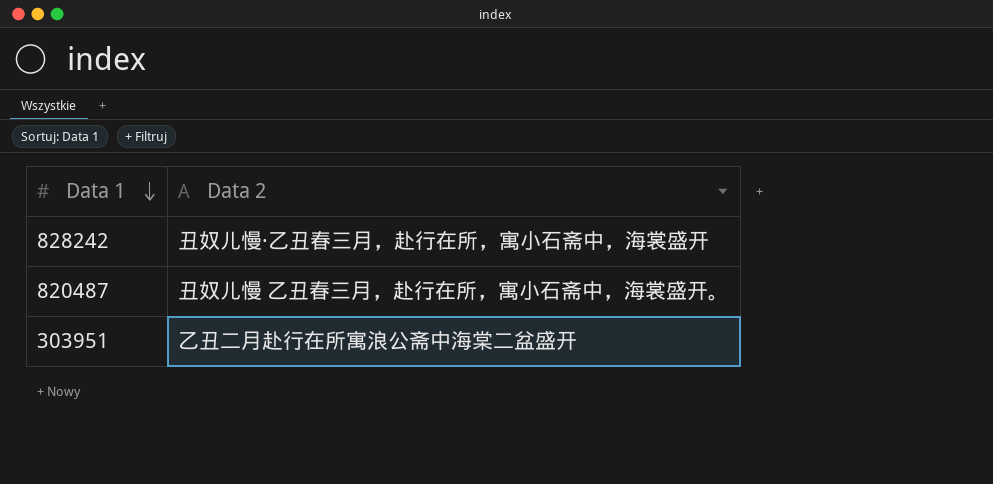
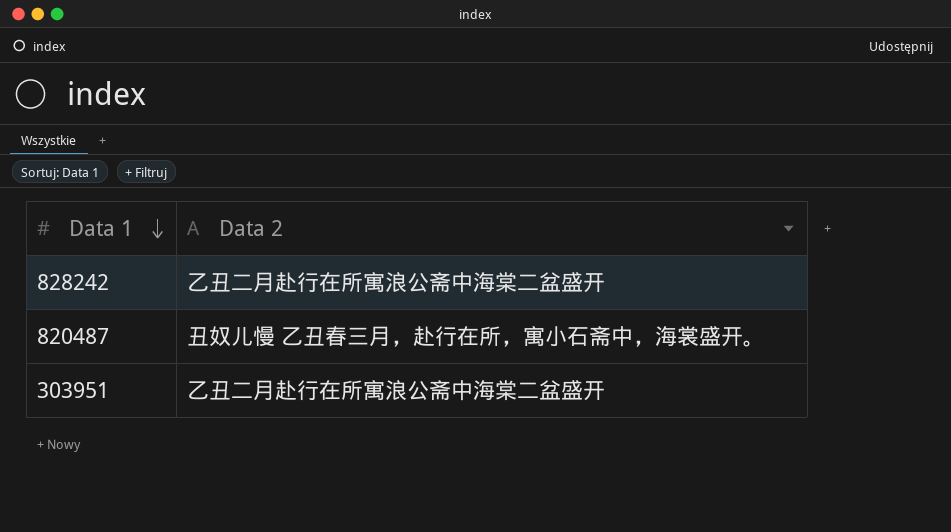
828242 | Data 2: 丑奴儿慢·乙丑春三月，赴行在所，寓小石斋中，海裳盛开 -> 乙丑二月赴行在所寓浪公斋中海棠二盆盛开

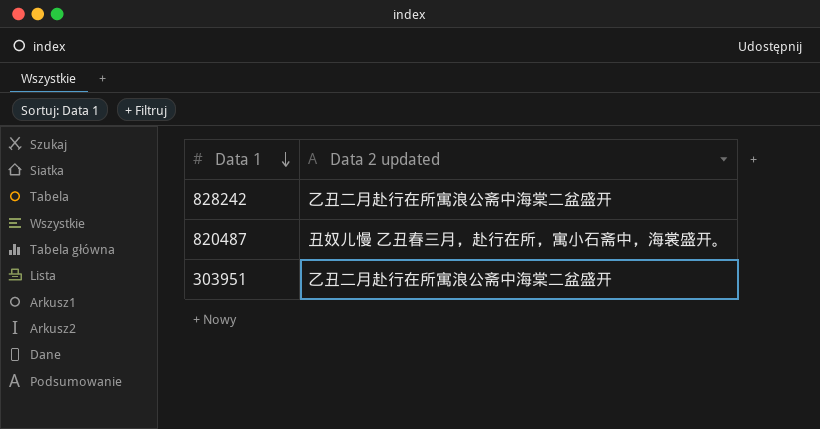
column name: Data 2 -> Data 2 updated

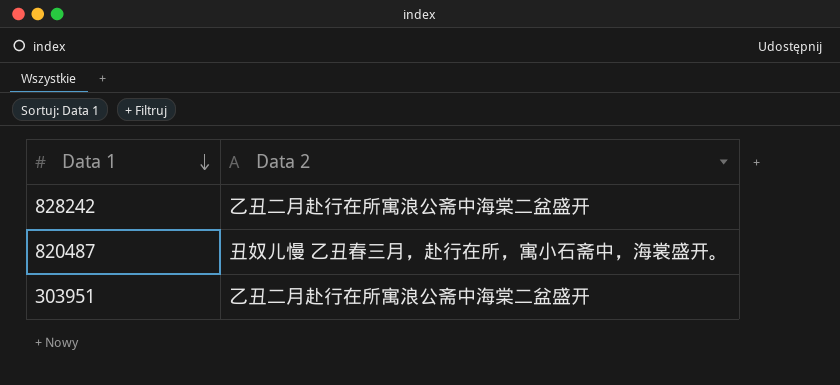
column name: Data 2 updated -> Data 2

